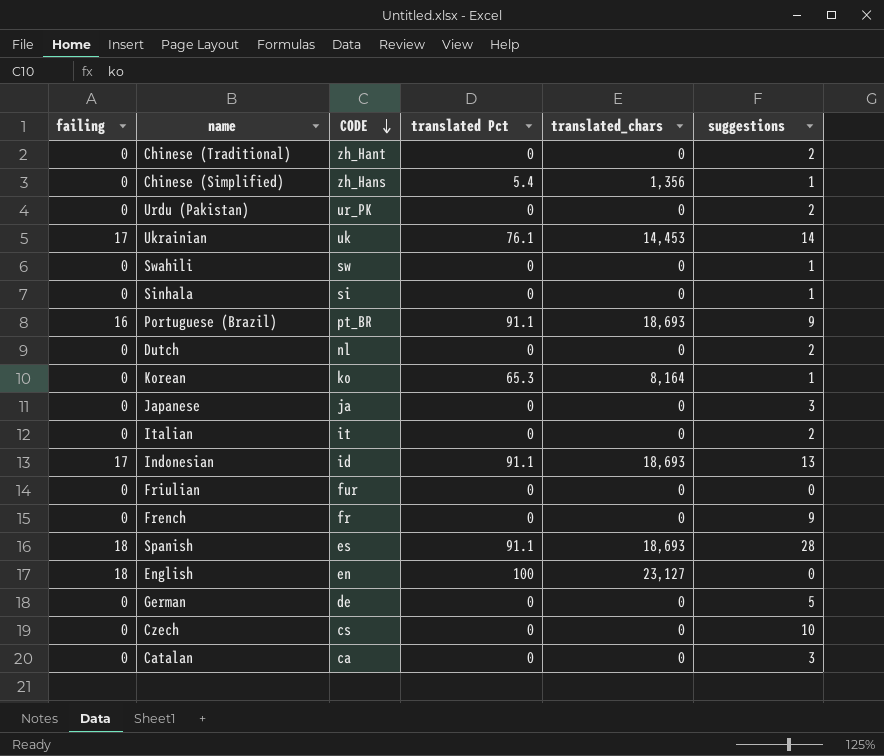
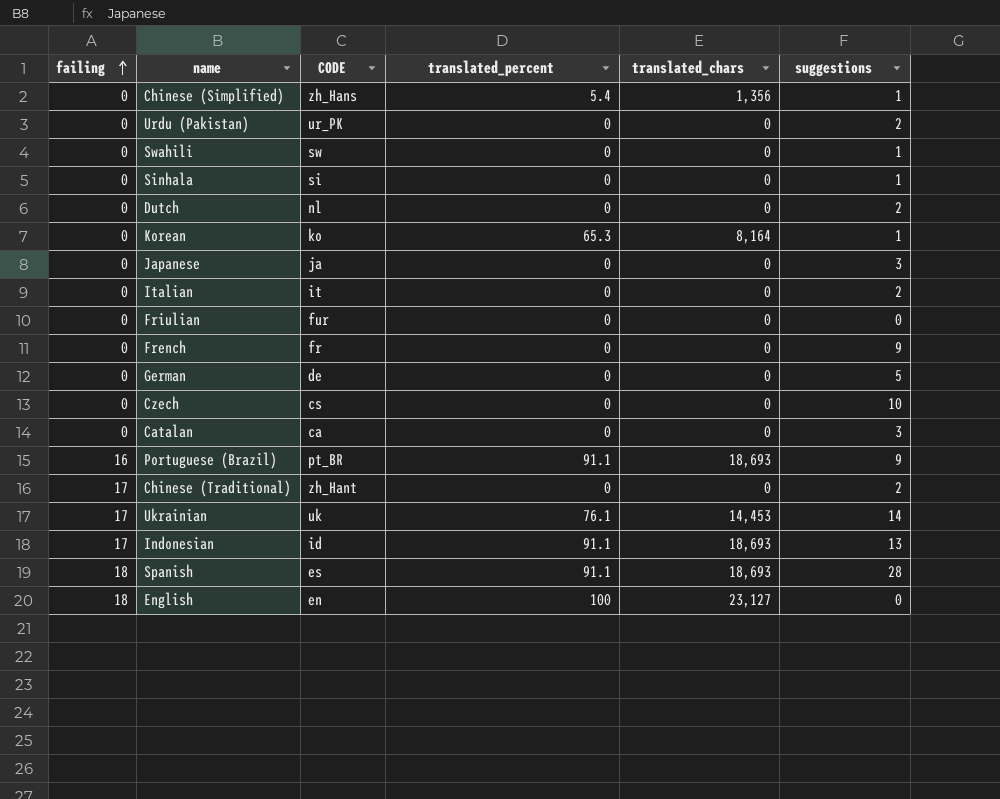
row order: CODE descending -> failing ascending
column name: translated Pct -> translated_percent
Chinese (Traditional) | failing: 0 -> 17

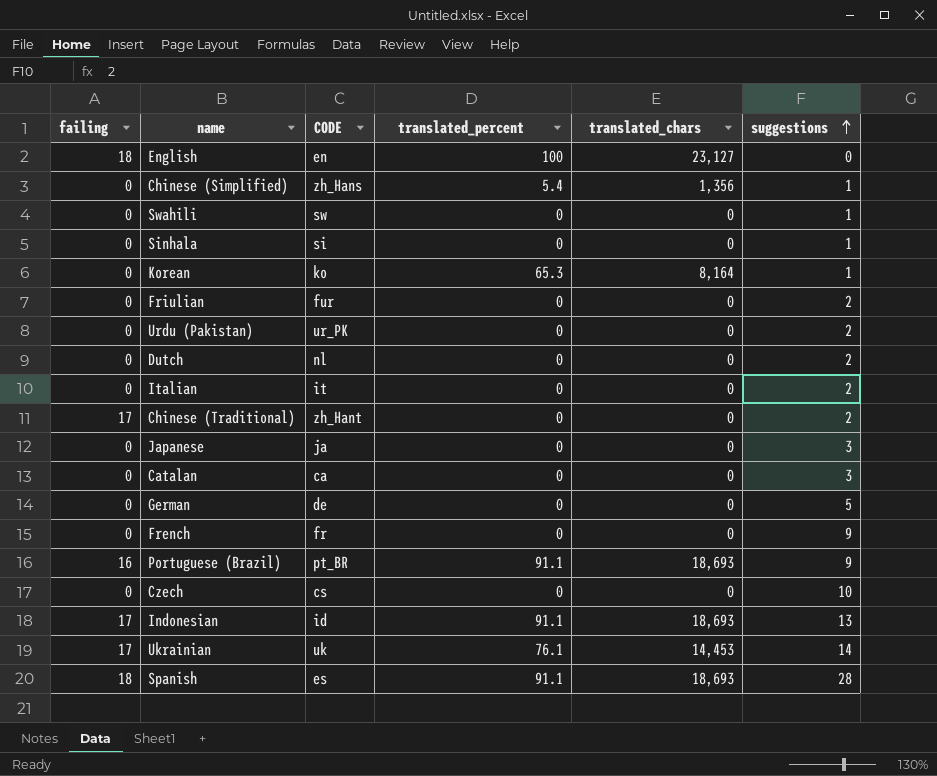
row order: failing ascending -> suggestions ascending
Friulian | suggestions: 0 -> 2

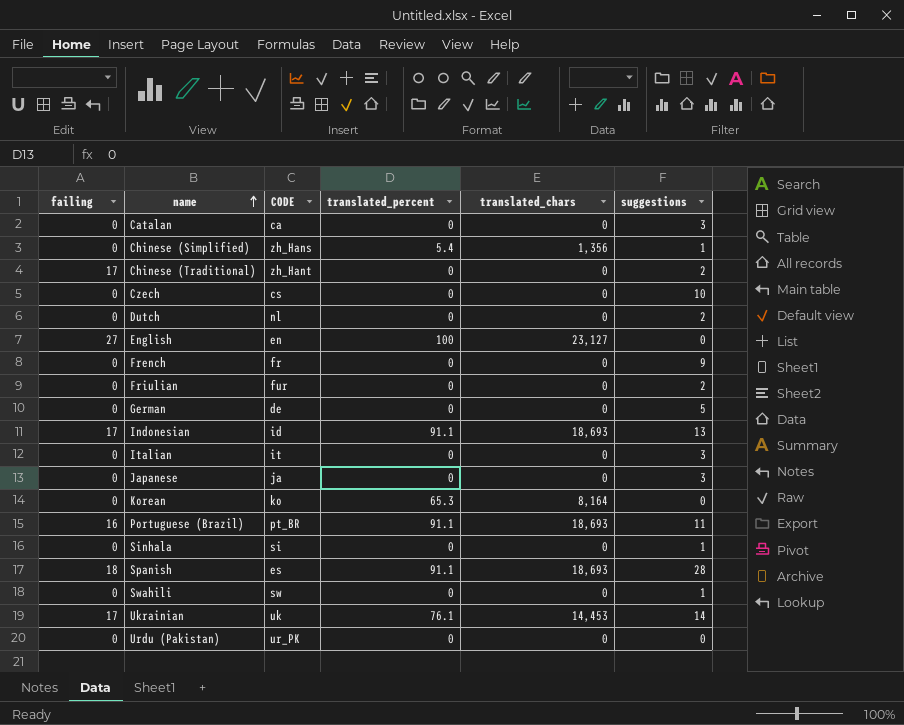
row order: suggestions ascending -> name ascending
English | failing: 18 -> 27
Italian | suggestions: 2 -> 3
Korean | suggestions: 1 -> 0
Portuguese (Brazil) | suggestions: 9 -> 11
Urdu (Pakistan) | suggestions: 2 -> 0

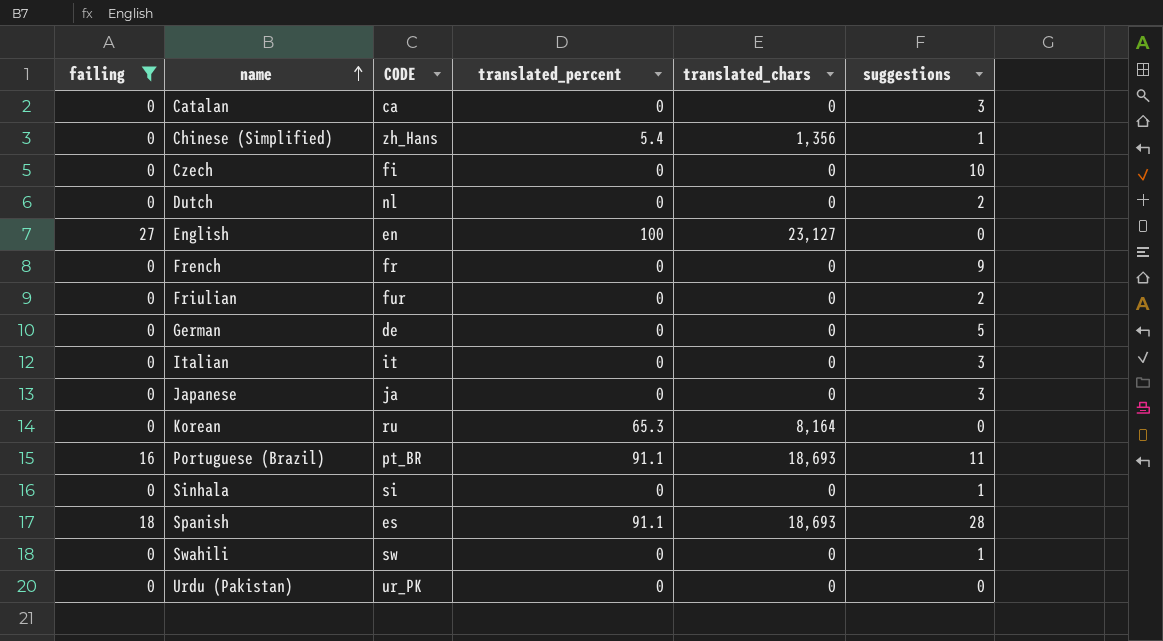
filter: none -> failing != 17
Czech | CODE: cs -> fi
Korean | CODE: ko -> ru

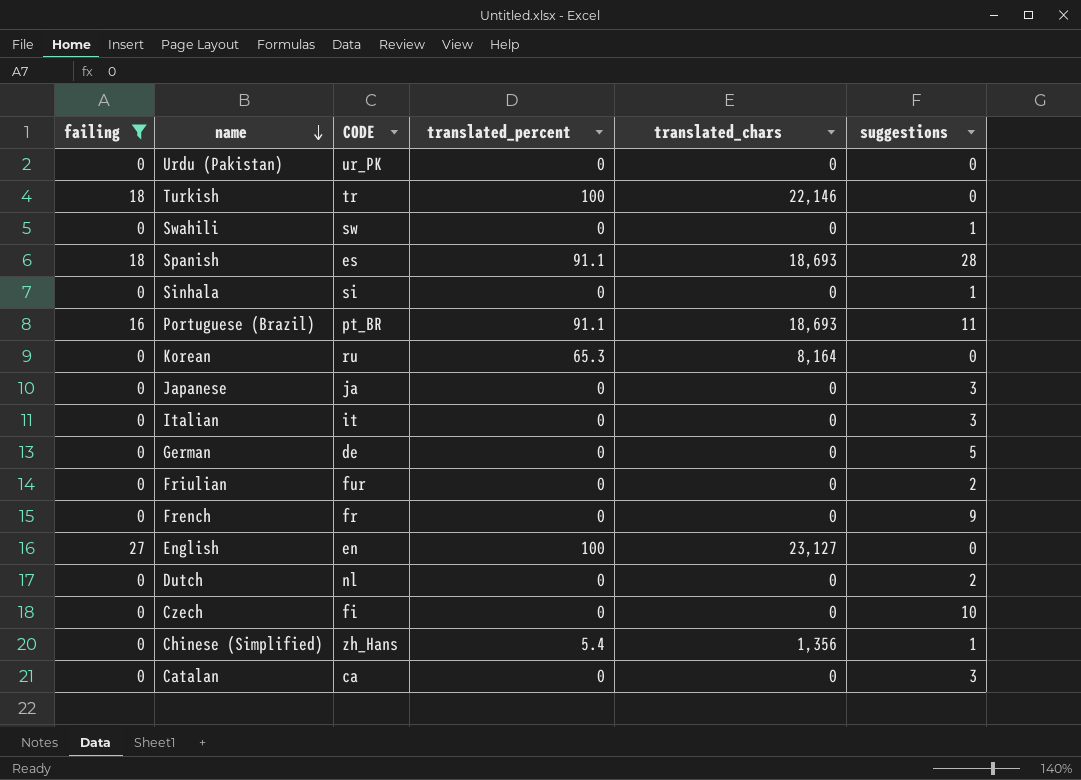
row order: name ascending -> name descending
row Turkish: none -> 18 | tr | 100 | 22,146 | 0

